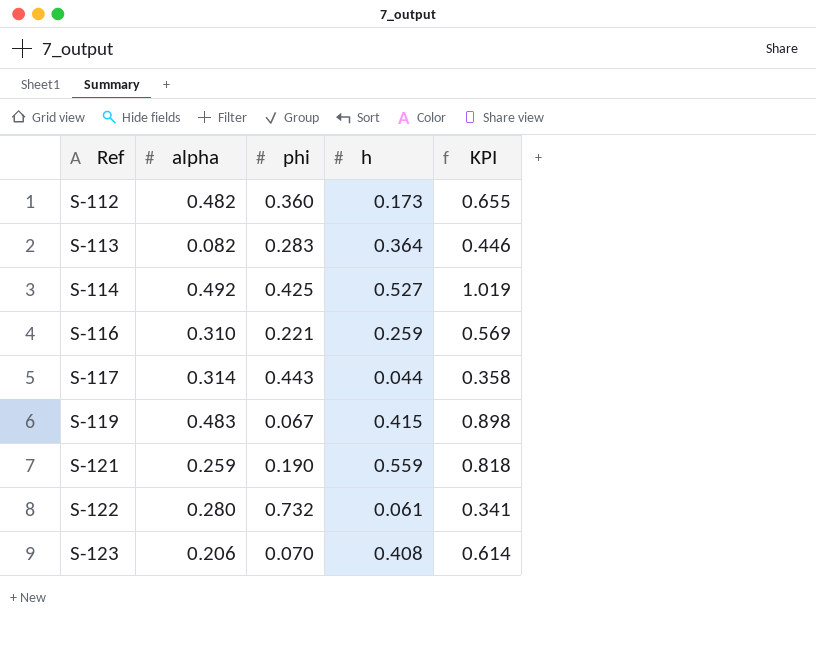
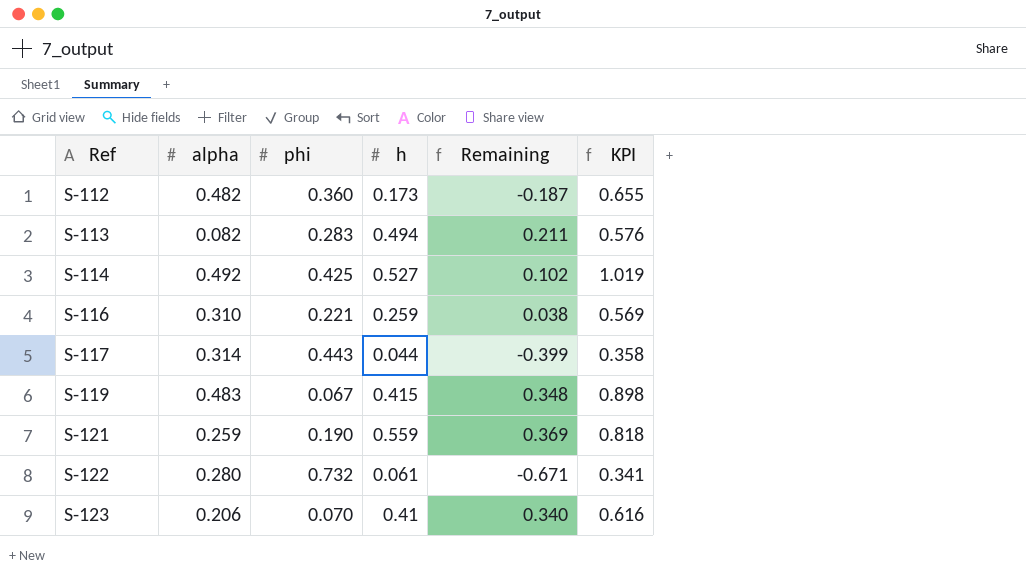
column Remaining | formula: none -> [h] - [phi]
S-113 | h: 0.364 -> 0.494
S-113 | KPI: 0.446 -> 0.576
S-123 | h: 0.408 -> 0.41
S-123 | KPI: 0.614 -> 0.616

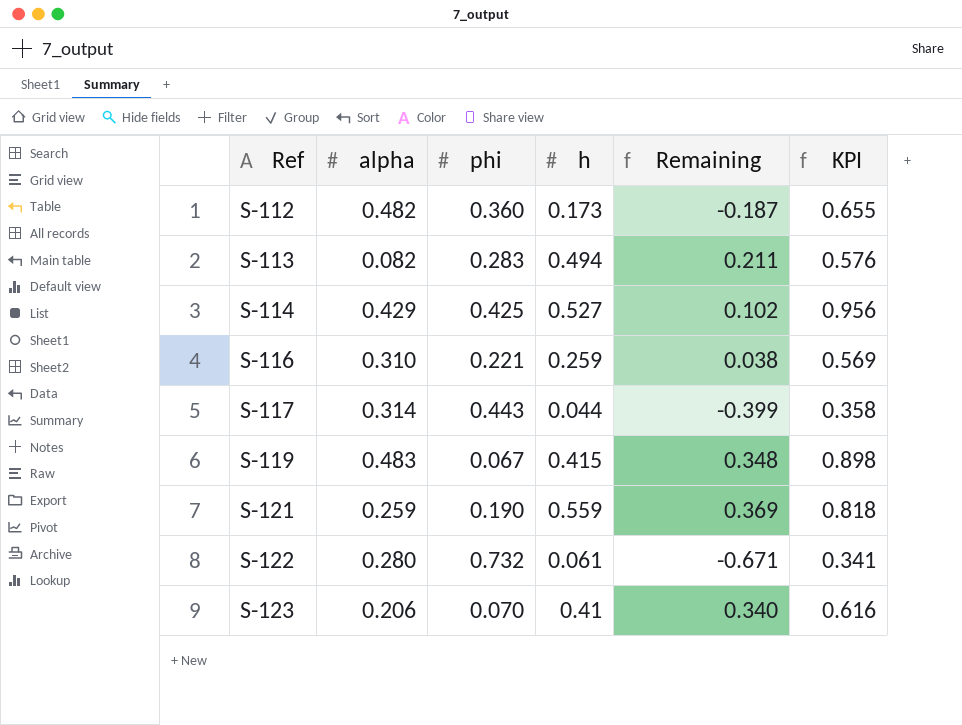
S-114 | alpha: 0.492 -> 0.429
S-114 | KPI: 1.019 -> 0.956

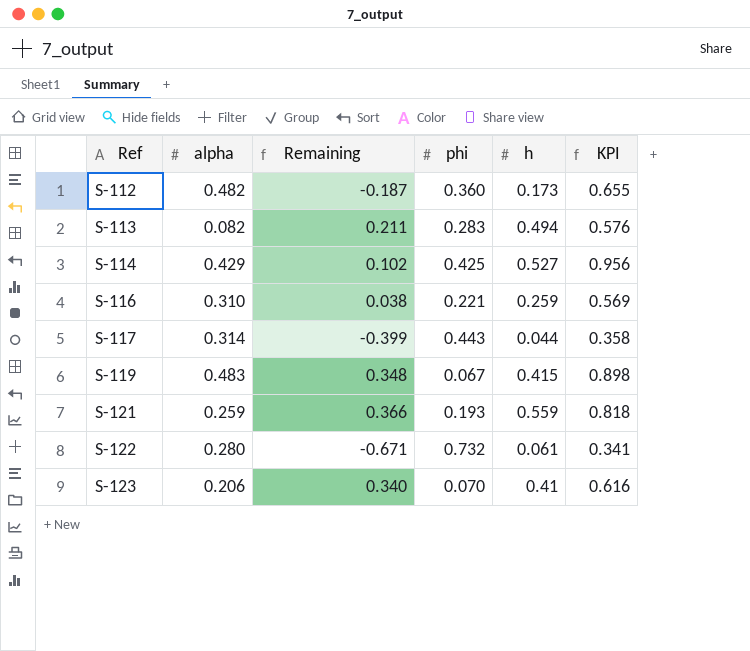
column Remaining | position: 5 -> 3
S-121 | Remaining: 0.369 -> 0.366
S-121 | phi: 0.190 -> 0.193

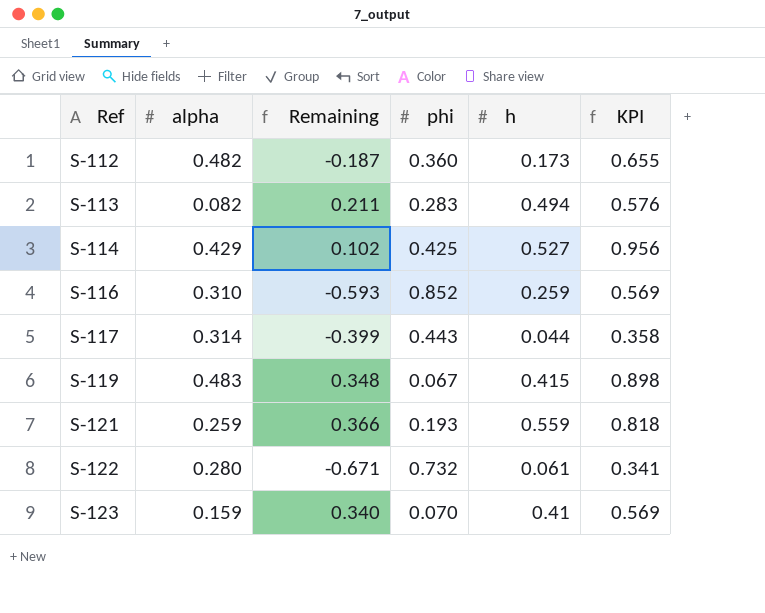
S-116 | Remaining: 0.038 -> -0.593
S-116 | phi: 0.221 -> 0.852
S-123 | alpha: 0.206 -> 0.159
S-123 | KPI: 0.616 -> 0.569

